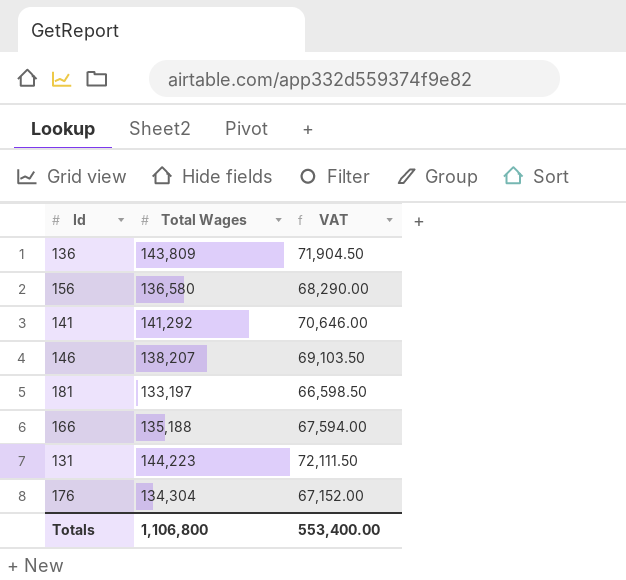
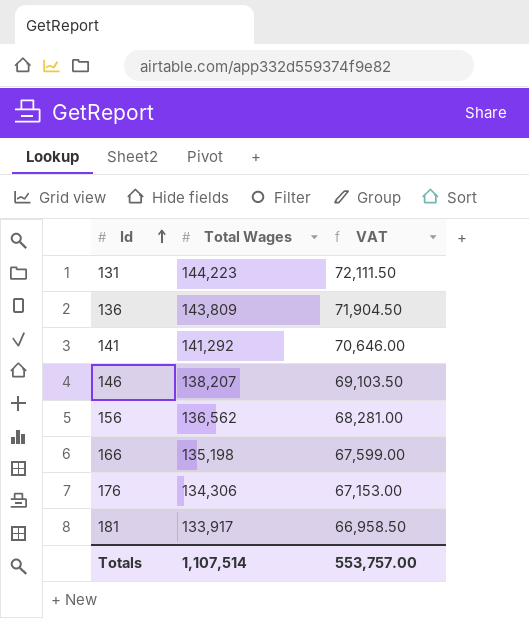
row order: none -> Id ascending
156 | Total Wages: 136,580 -> 136,562
156 | VAT: 68,290.00 -> 68,281.00
166 | Total Wages: 135,188 -> 135,198
166 | VAT: 67,594.00 -> 67,599.00
176 | Total Wages: 134,304 -> 134,306
176 | VAT: 67,152.00 -> 67,153.00
181 | Total Wages: 133,197 -> 133,917
181 | VAT: 66,598.50 -> 66,958.50
Totals | Total Wages: 1,106,800 -> 1,107,514
Totals | VAT: 553,400.00 -> 553,757.00

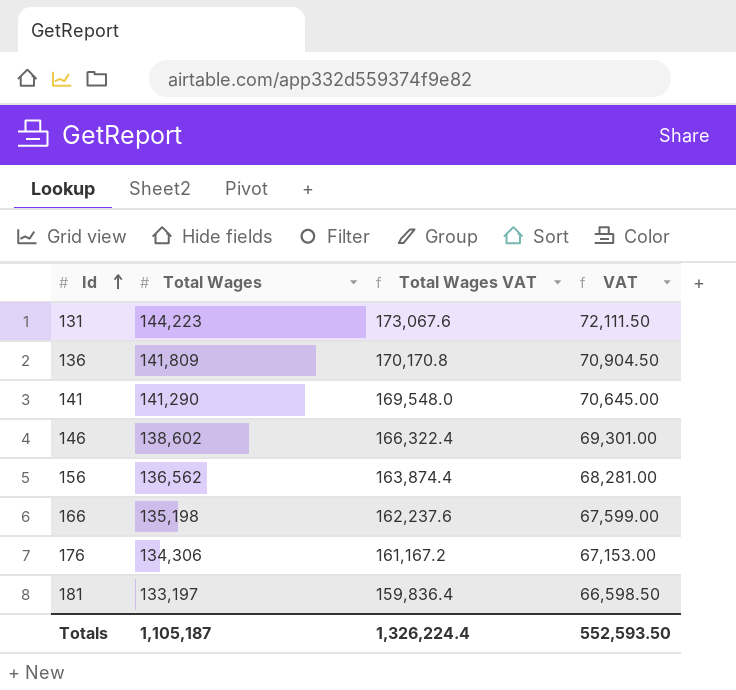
column Total Wages VAT | formula: none -> [Total Wages] * 1.2
136 | Total Wages: 143,809 -> 141,809
136 | VAT: 71,904.50 -> 70,904.50
141 | Total Wages: 141,292 -> 141,290
141 | VAT: 70,646.00 -> 70,645.00
146 | Total Wages: 138,207 -> 138,602
146 | VAT: 69,103.50 -> 69,301.00
181 | Total Wages: 133,917 -> 133,197
181 | VAT: 66,958.50 -> 66,598.50
Totals | Total Wages: 1,107,514 -> 1,105,187
Totals | VAT: 553,757.00 -> 552,593.50

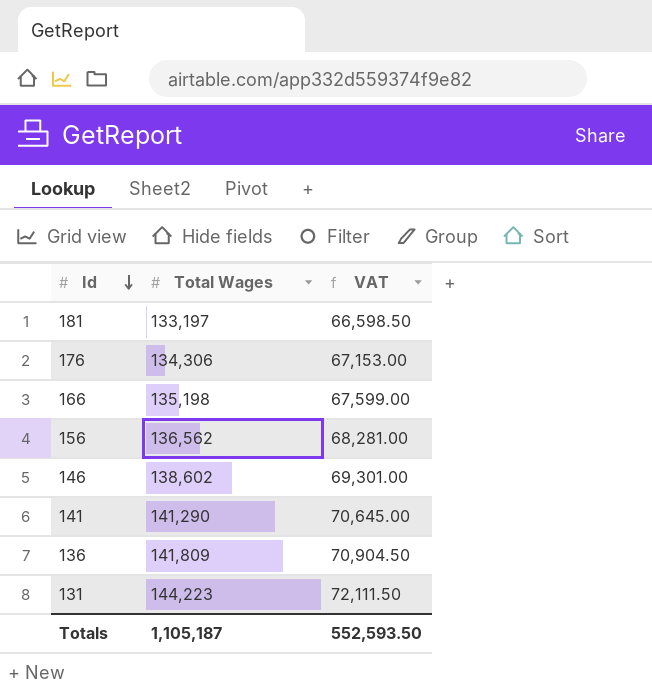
row order: Id ascending -> Id descending
column Total Wages VAT | formula: [Total Wages] * 1.2 -> none

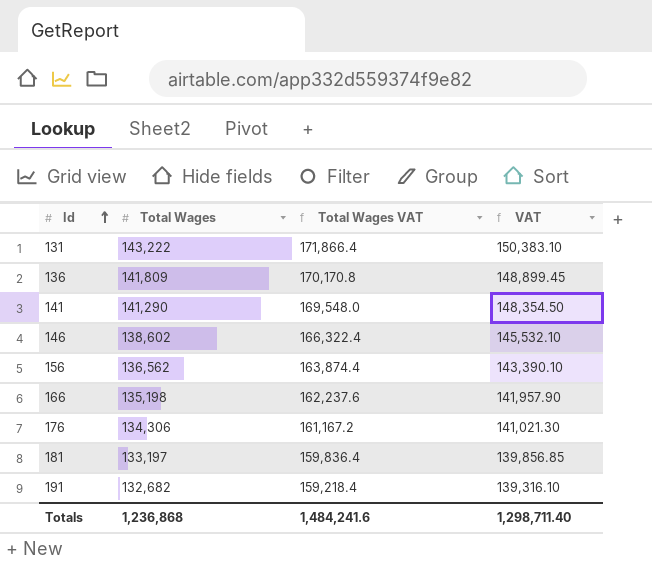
row order: Id descending -> Id ascending
column Total Wages VAT | formula: none -> [Total Wages] * 1.2
column VAT | formula: [Total Wages] * 0.5 -> [Total Wages] * 1.05
131 | Total Wages: 144,223 -> 143,222
row 191: none -> 132,682 | 159,218.4 | 139,316.10
Totals | Total Wages: 1,105,187 -> 1,236,868
Totals | VAT: 552,593.50 -> 1,298,711.40

